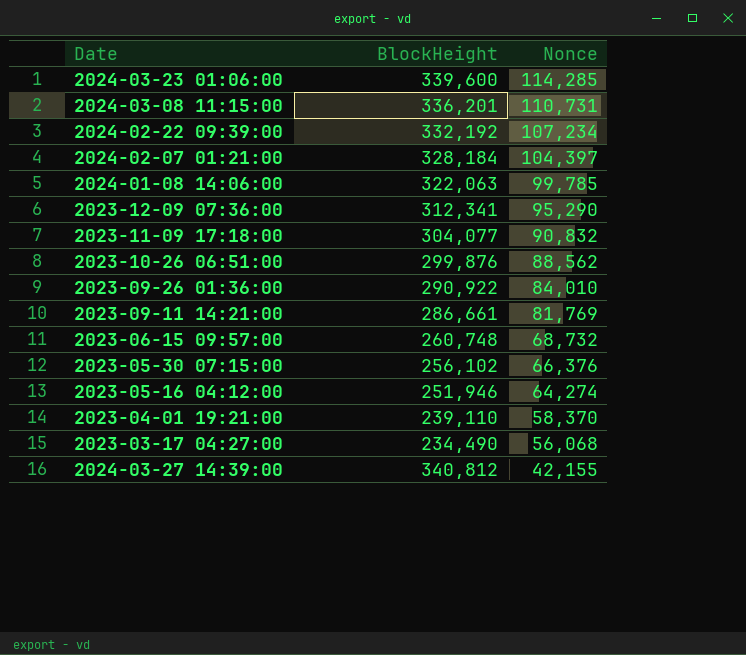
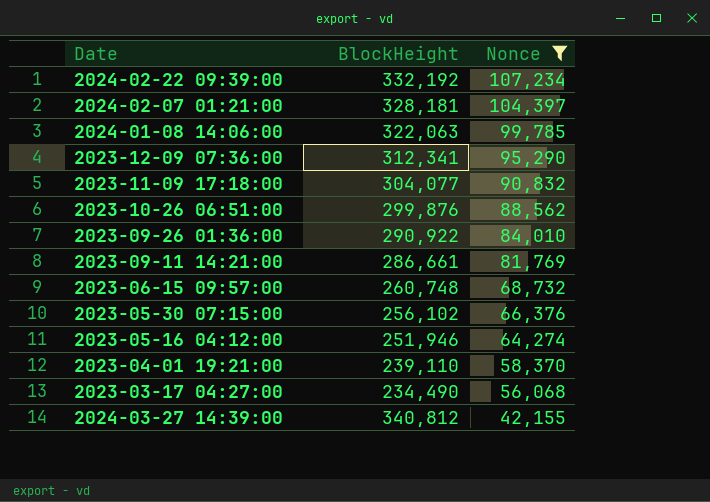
filter: none -> Nonce <= 107,234
2024-02-07 01:21:00 | BlockHeight: 328,184 -> 328,181

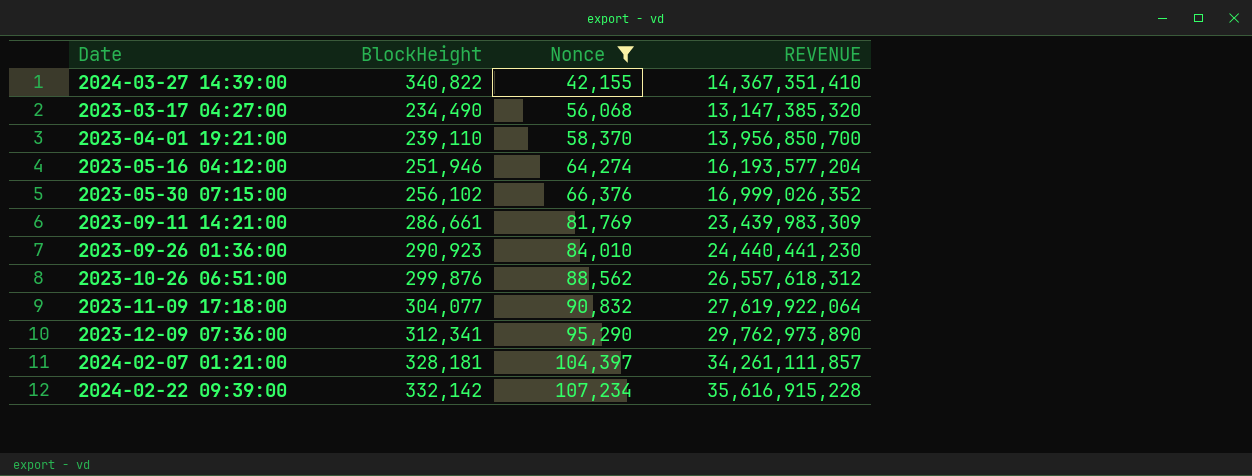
row order: Nonce descending -> Nonce ascending
column REVENUE | formula: none -> [BlockHeight] * [Nonce]
row 2024-01-08 14:06:00: 322,063 | 99,785 -> none
row 2023-06-15 09:57:00: 260,748 | 68,732 -> none
2024-03-27 14:39:00 | BlockHeight: 340,812 -> 340,822
2023-09-26 01:36:00 | BlockHeight: 290,922 -> 290,923
2024-02-22 09:39:00 | BlockHeight: 332,192 -> 332,142

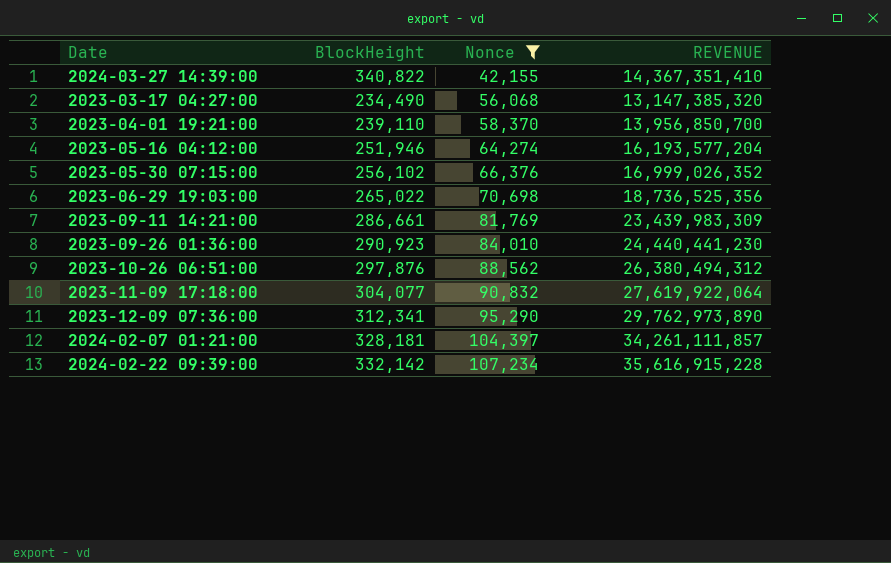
row 2023-06-29 19:03:00: none -> 265,022 | 70,698 | 18,736,525,356
2023-10-26 06:51:00 | BlockHeight: 299,876 -> 297,876
2023-10-26 06:51:00 | REVENUE: 26,557,618,312 -> 26,380,494,312

